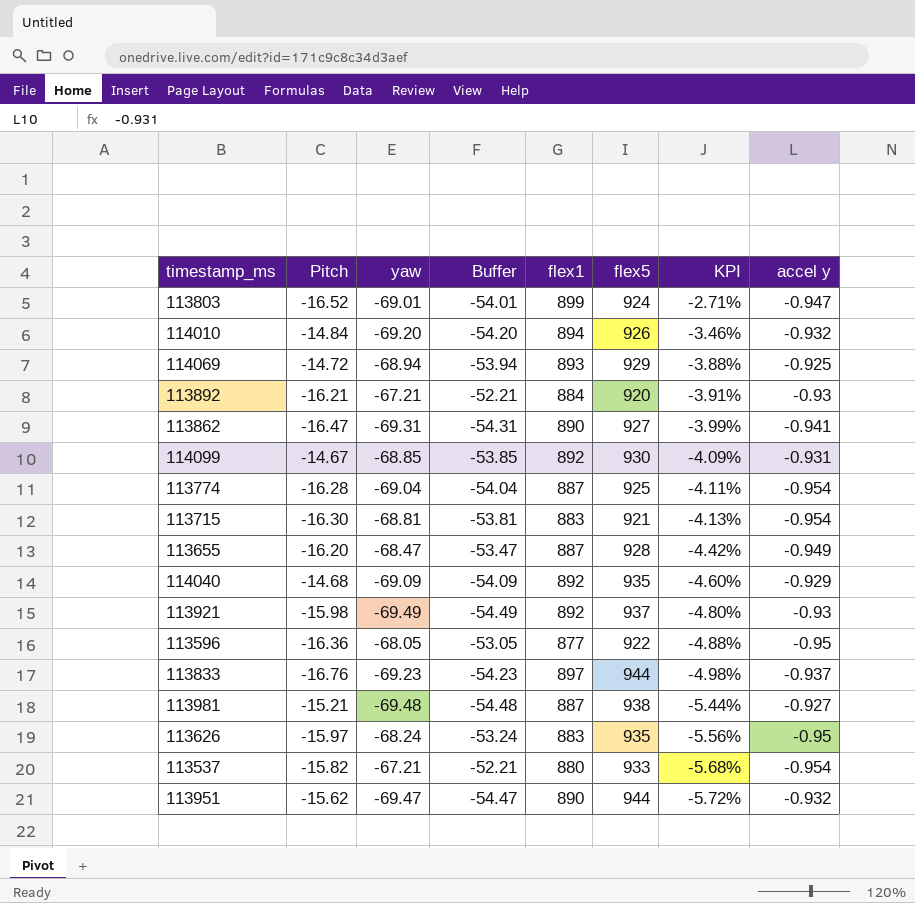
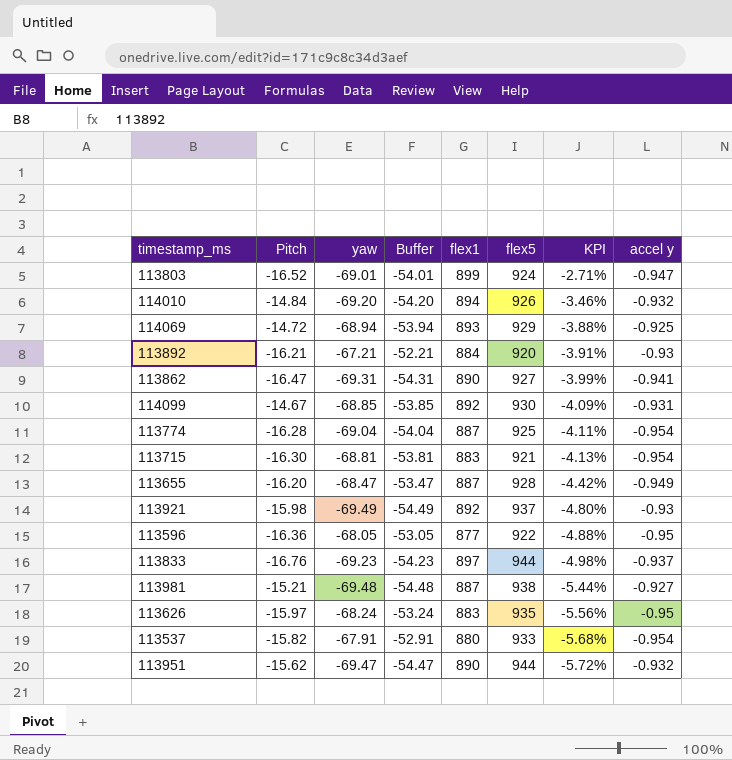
row 114040: -14.68 | -69.09 | -54.09 | 892 | 935 | -4.60% | -0.929 -> none
113537 | yaw: -67.21 -> -67.91
113537 | Buffer: -52.21 -> -52.91

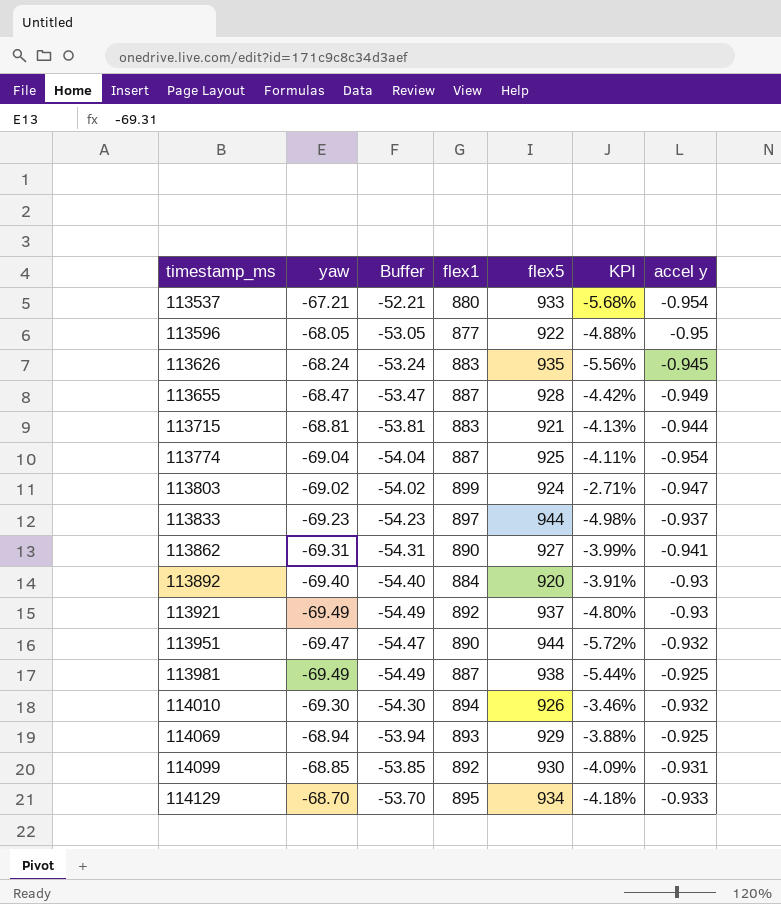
row order: KPI descending -> timestamp_ms ascending
column Pitch | position: 2 -> none
113537 | yaw: -67.91 -> -67.21
113537 | Buffer: -52.91 -> -52.21
113626 | accel y: -0.95 -> -0.945
113715 | accel y: -0.954 -> -0.944
113803 | yaw: -69.01 -> -69.02
113803 | Buffer: -54.01 -> -54.02
113892 | yaw: -67.21 -> -69.40
113892 | Buffer: -52.21 -> -54.40
113981 | yaw: -69.48 -> -69.49
113981 | Buffer: -54.48 -> -54.49
113981 | accel y: -0.927 -> -0.925
114010 | yaw: -69.20 -> -69.30
114010 | Buffer: -54.20 -> -54.30
row 114129: none -> -68.70 | -53.70 | 895 | 934 | -4.18% | -0.933

